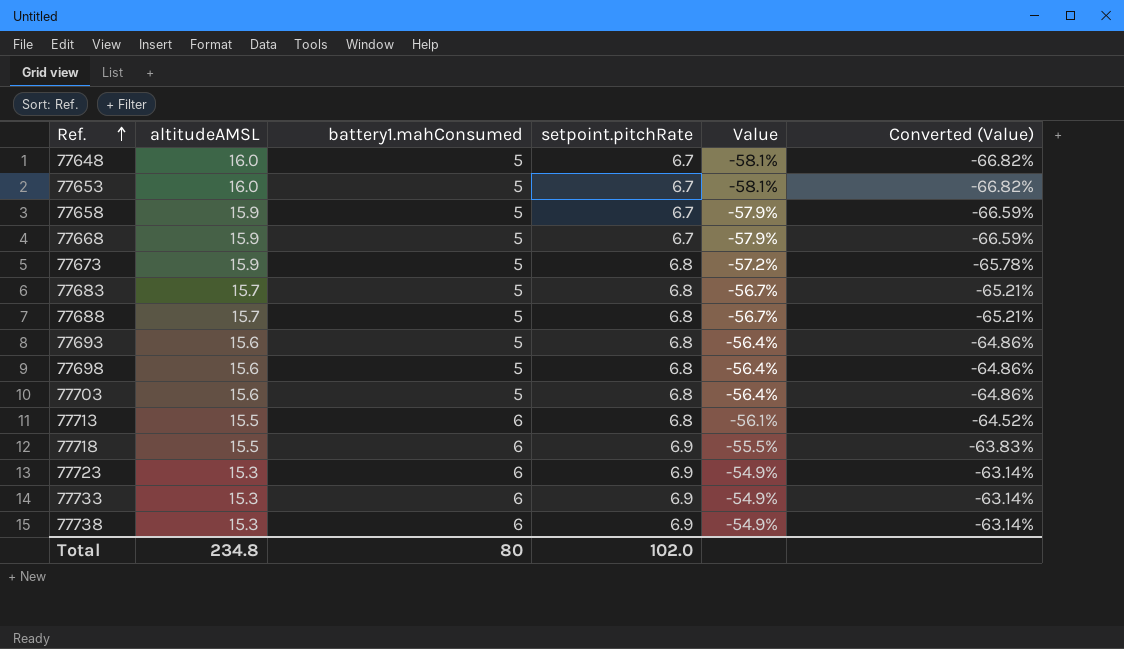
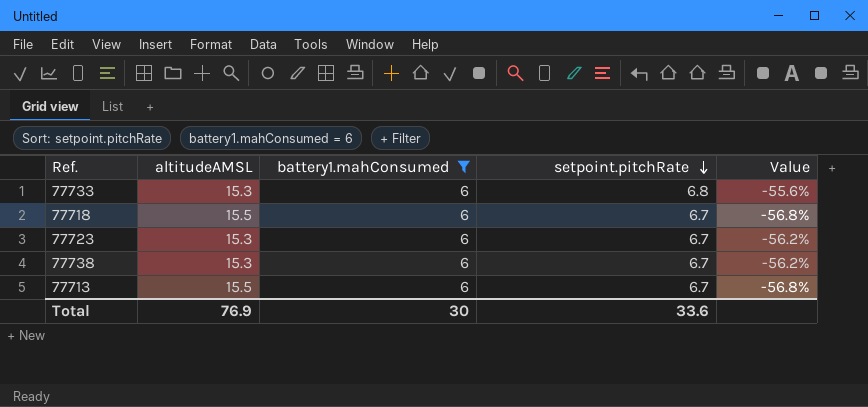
filter: none -> battery1.mahConsumed = 6
row order: Ref. ascending -> setpoint.pitchRate descending
column Converted (Value) | formula: [Value] * 1.15 -> none
77733 | setpoint.pitchRate: 6.9 -> 6.8
77733 | Value: -54.9% -> -55.6%
77718 | setpoint.pitchRate: 6.9 -> 6.7
77718 | Value: -55.5% -> -56.8%
77723 | setpoint.pitchRate: 6.9 -> 6.7
77723 | Value: -54.9% -> -56.2%
77738 | setpoint.pitchRate: 6.9 -> 6.7
77738 | Value: -54.9% -> -56.2%
77713 | setpoint.pitchRate: 6.8 -> 6.7
77713 | Value: -56.1% -> -56.8%
Total | altitudeAMSL: 234.8 -> 76.9
Total | battery1.mahConsumed: 80 -> 30
Total | setpoint.pitchRate: 102.0 -> 33.6

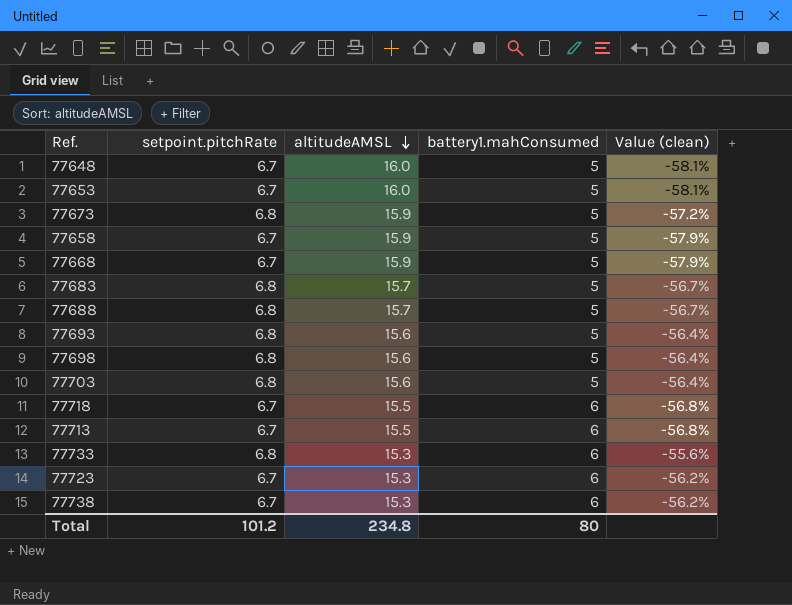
filter: battery1.mahConsumed = 6 -> none
row order: setpoint.pitchRate descending -> altitudeAMSL descending
column setpoint.pitchRate | position: 4 -> 2
column name: Value -> Value (clean)
Total | setpoint.pitchRate: 33.6 -> 101.2
Total | altitudeAMSL: 76.9 -> 234.8
Total | battery1.mahConsumed: 30 -> 80

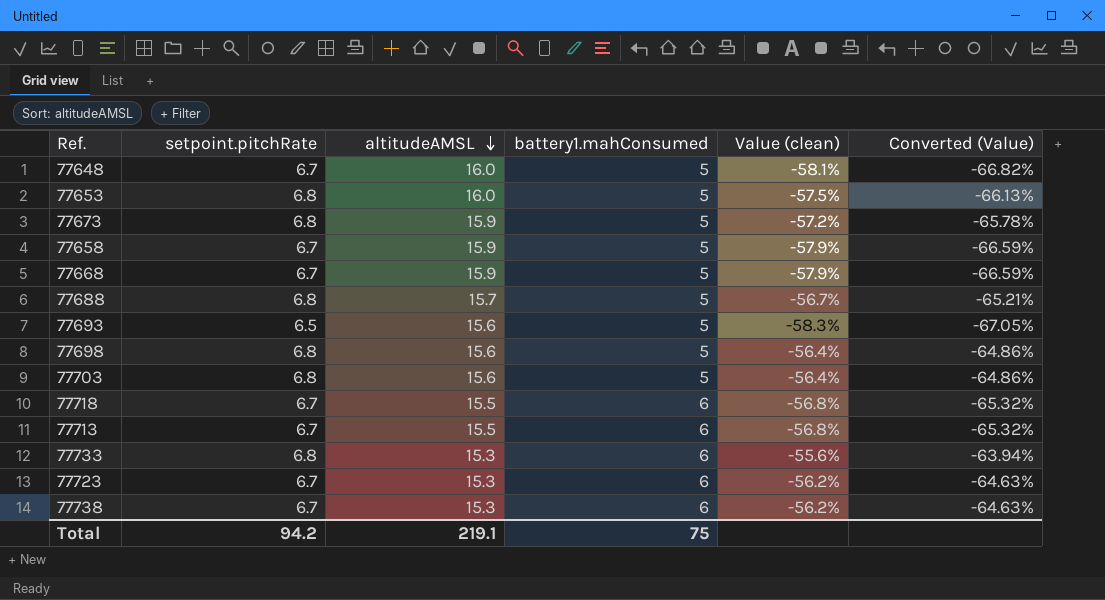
column Converted (Value) | formula: none -> [Value (clean)] * 1.15
row 77683: 6.8 | 15.7 | 5 | -56.7% -> none
77653 | setpoint.pitchRate: 6.7 -> 6.8
77653 | Value (clean): -58.1% -> -57.5%
77693 | setpoint.pitchRate: 6.8 -> 6.5
77693 | Value (clean): -56.4% -> -58.3%
Total | setpoint.pitchRate: 101.2 -> 94.2
Total | altitudeAMSL: 234.8 -> 219.1
Total | battery1.mahConsumed: 80 -> 75

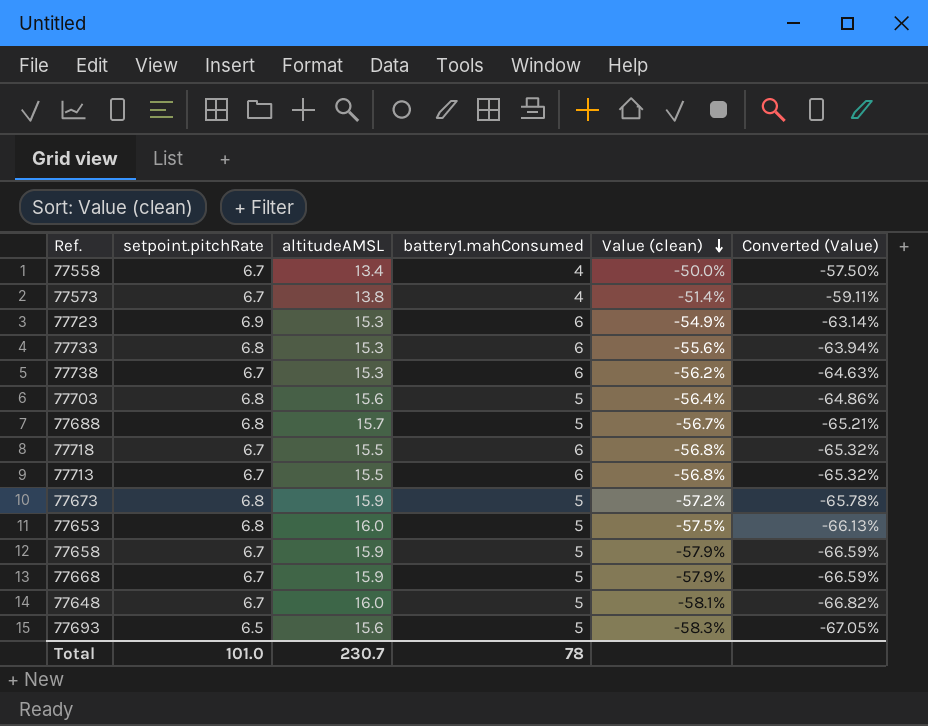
row order: altitudeAMSL descending -> Value (clean) descending
row 77698: 6.8 | 15.6 | 5 | -56.4% | -64.86% -> none
row 77558: none -> 6.7 | 13.4 | 4 | -50.0% | -57.50%
row 77573: none -> 6.7 | 13.8 | 4 | -51.4% | -59.11%
77723 | setpoint.pitchRate: 6.7 -> 6.9
77723 | Value (clean): -56.2% -> -54.9%
77723 | Converted (Value): -64.63% -> -63.14%
Total | setpoint.pitchRate: 94.2 -> 101.0
Total | altitudeAMSL: 219.1 -> 230.7
Total | battery1.mahConsumed: 75 -> 78

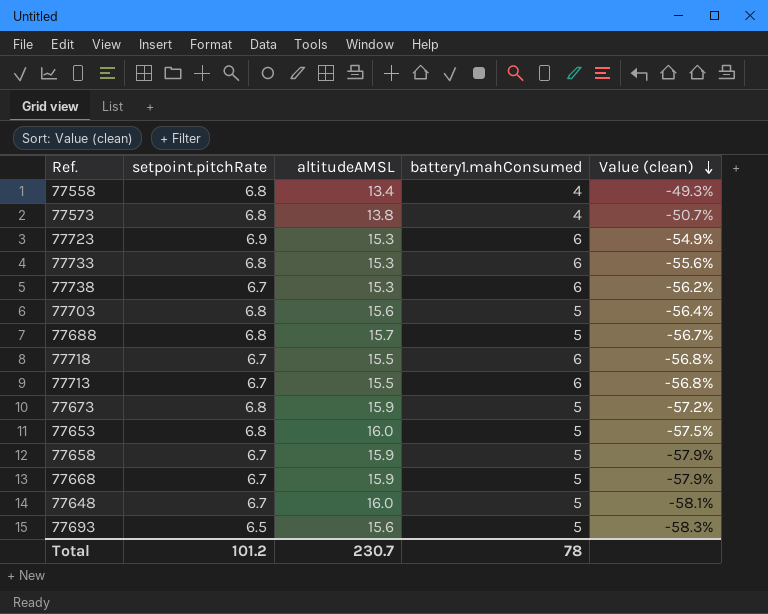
column Converted (Value) | formula: [Value (clean)] * 1.15 -> none
77558 | setpoint.pitchRate: 6.7 -> 6.8
77558 | Value (clean): -50.0% -> -49.3%
77573 | setpoint.pitchRate: 6.7 -> 6.8
77573 | Value (clean): -51.4% -> -50.7%
Total | setpoint.pitchRate: 101.0 -> 101.2

